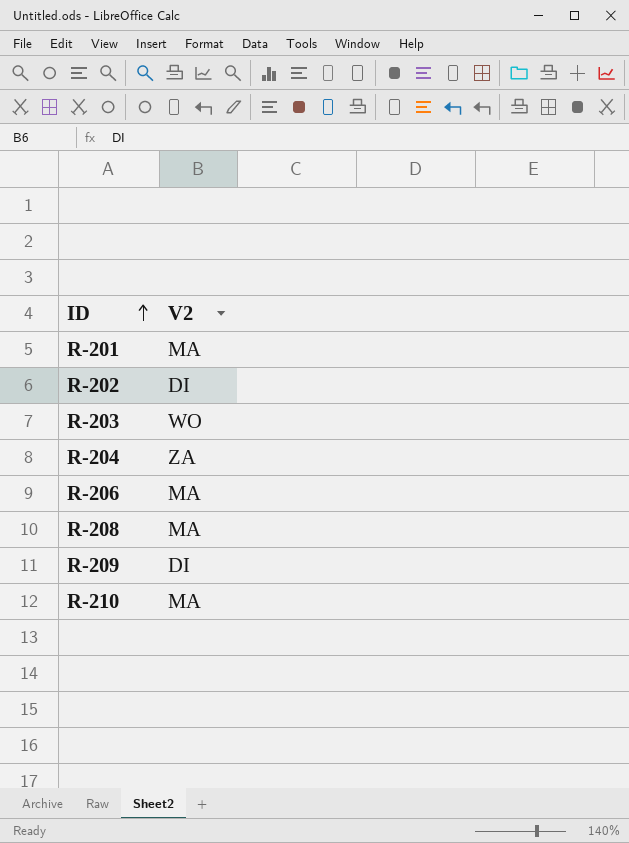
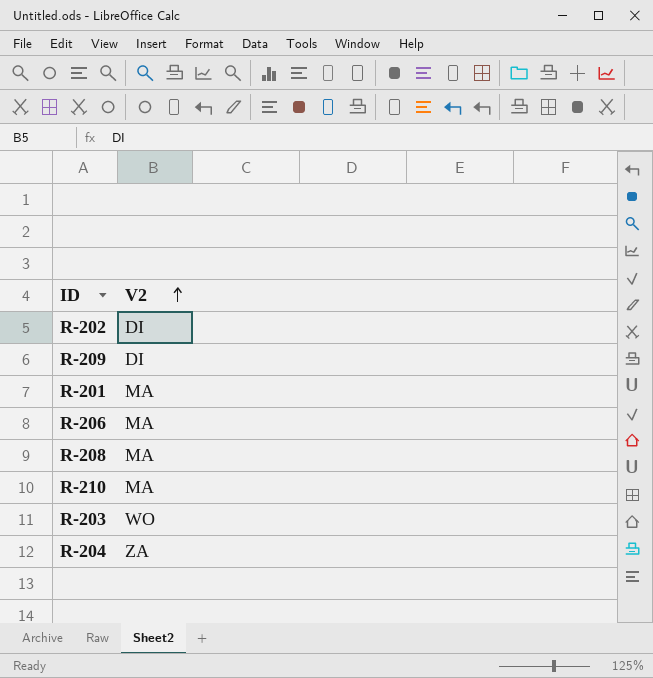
row order: ID ascending -> V2 ascending

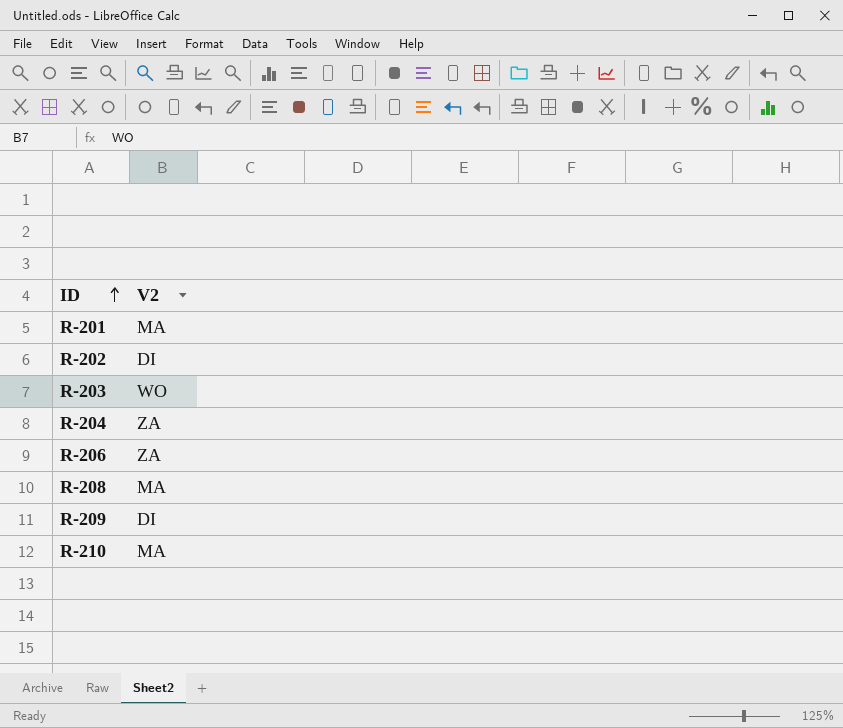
row order: V2 ascending -> ID ascending
R-206 | V2: MA -> ZA

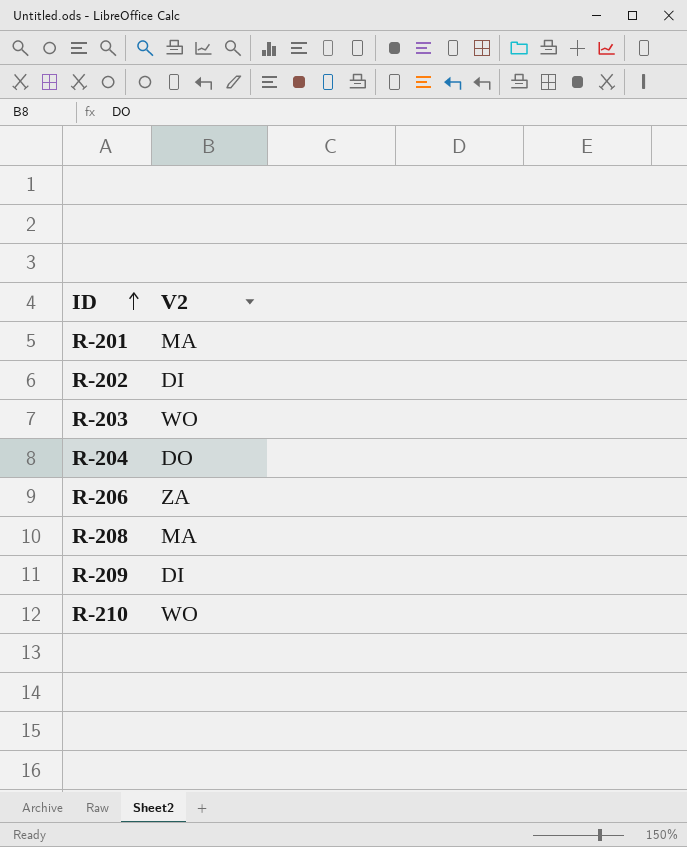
R-204 | V2: ZA -> DO
R-210 | V2: MA -> WO

